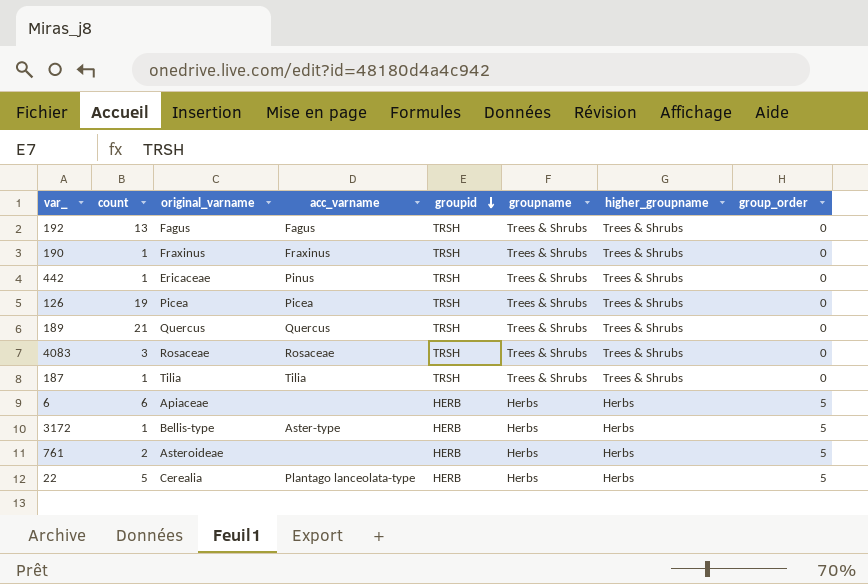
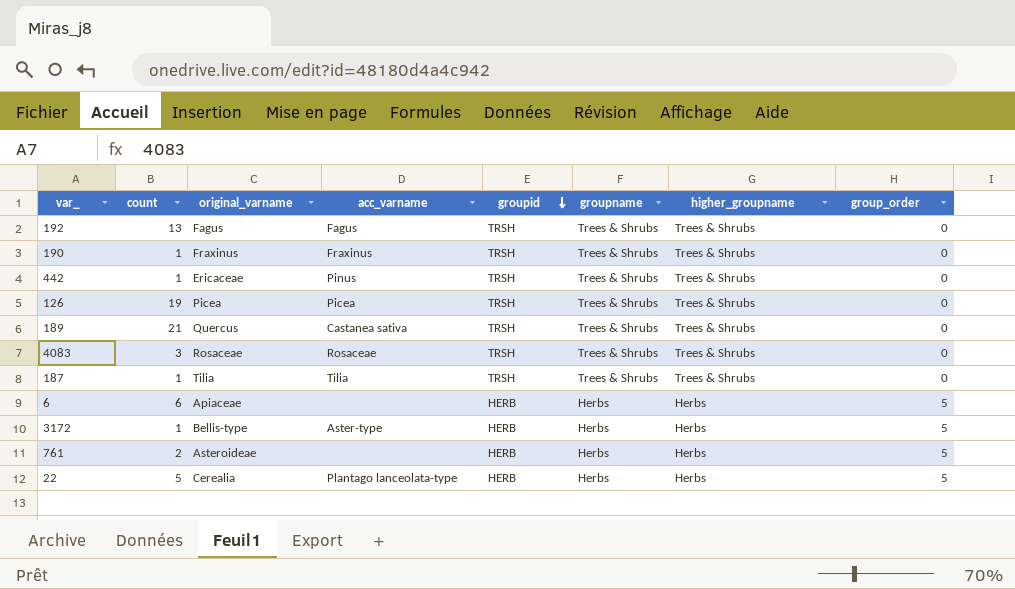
189 | acc_varname: Quercus -> Castanea sativa

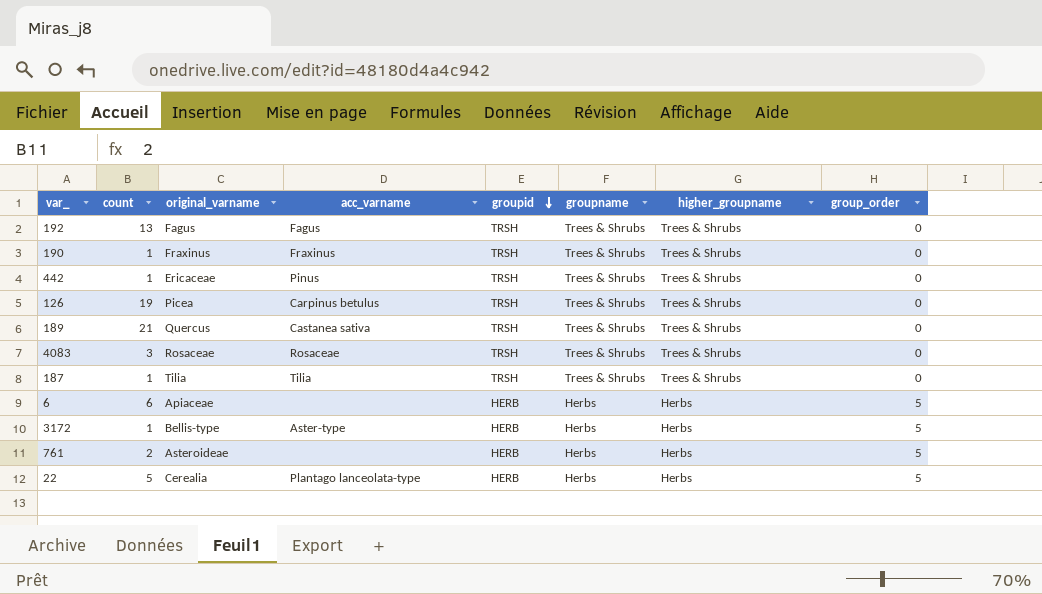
126 | acc_varname: Picea -> Carpinus betulus

